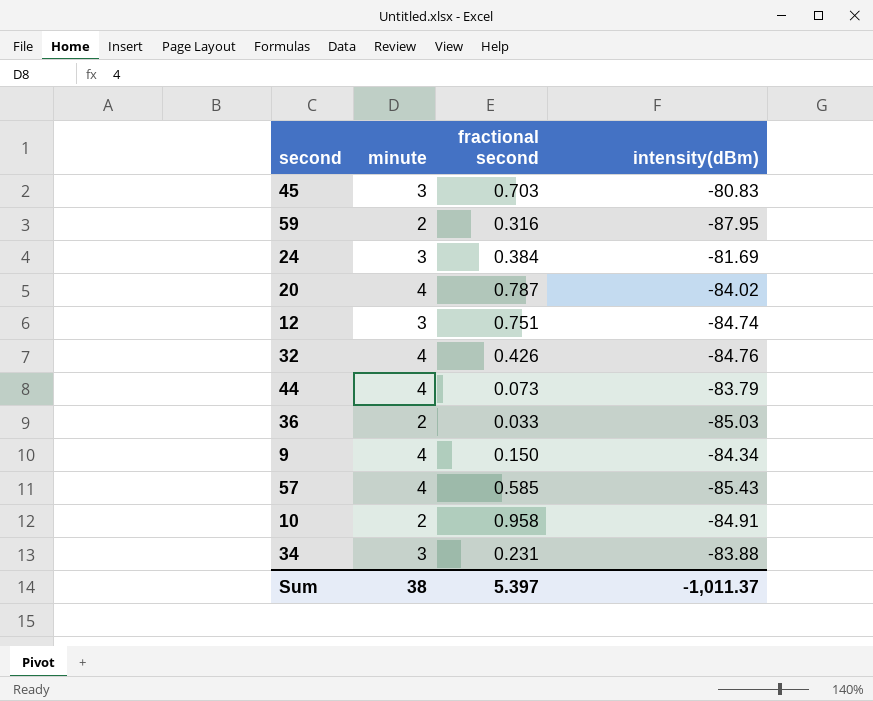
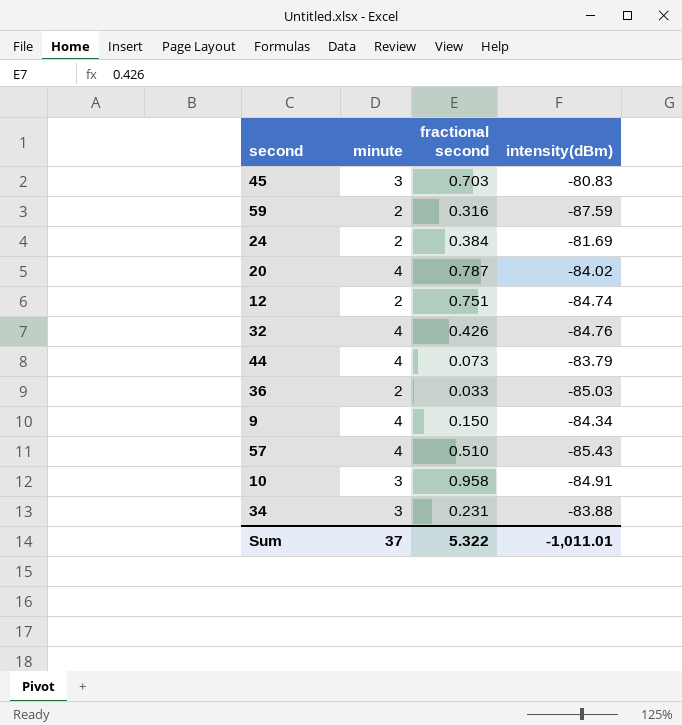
59 | intensity(dBm): -87.95 -> -87.59
24 | minute: 3 -> 2
12 | minute: 3 -> 2
57 | fractional second: 0.585 -> 0.510
10 | minute: 2 -> 3
Sum | minute: 38 -> 37
Sum | fractional second: 5.397 -> 5.322
Sum | intensity(dBm): -1,011.37 -> -1,011.01

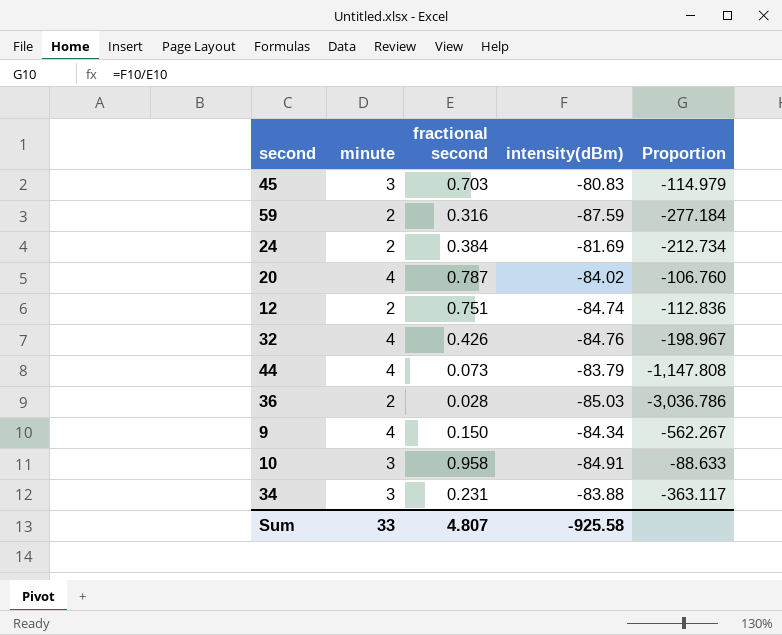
column Proportion | formula: none -> [intensity(dBm)] / [fractional second]
row 57: 4 | 0.510 | -85.43 -> none
36 | fractional second: 0.033 -> 0.028
Sum | minute: 37 -> 33
Sum | fractional second: 5.322 -> 4.807
Sum | intensity(dBm): -1,011.01 -> -925.58

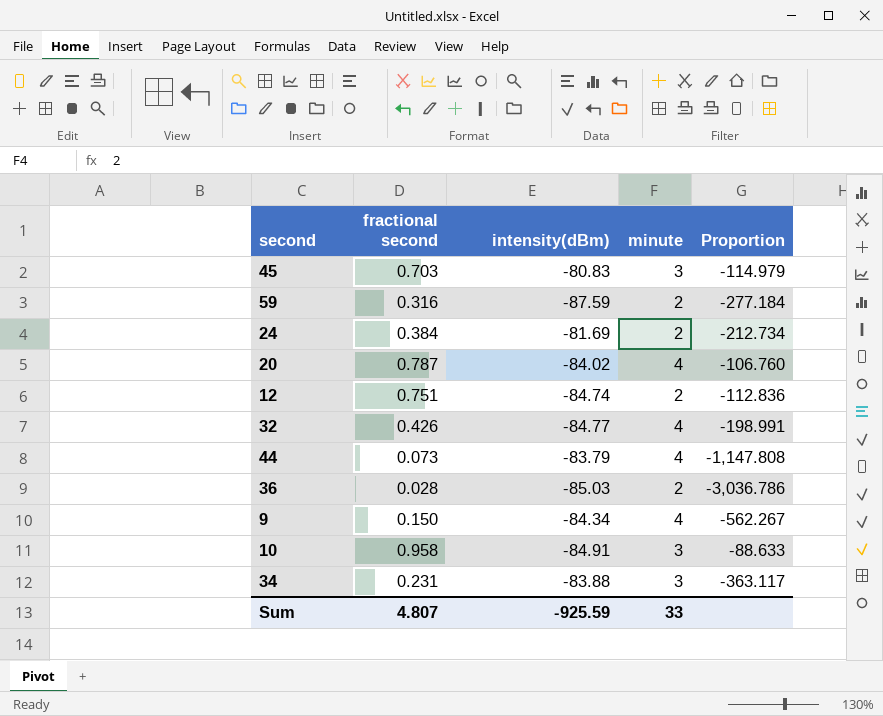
column minute | position: 2 -> 4
32 | intensity(dBm): -84.76 -> -84.77
32 | Proportion: -198.967 -> -198.991
Sum | intensity(dBm): -925.58 -> -925.59

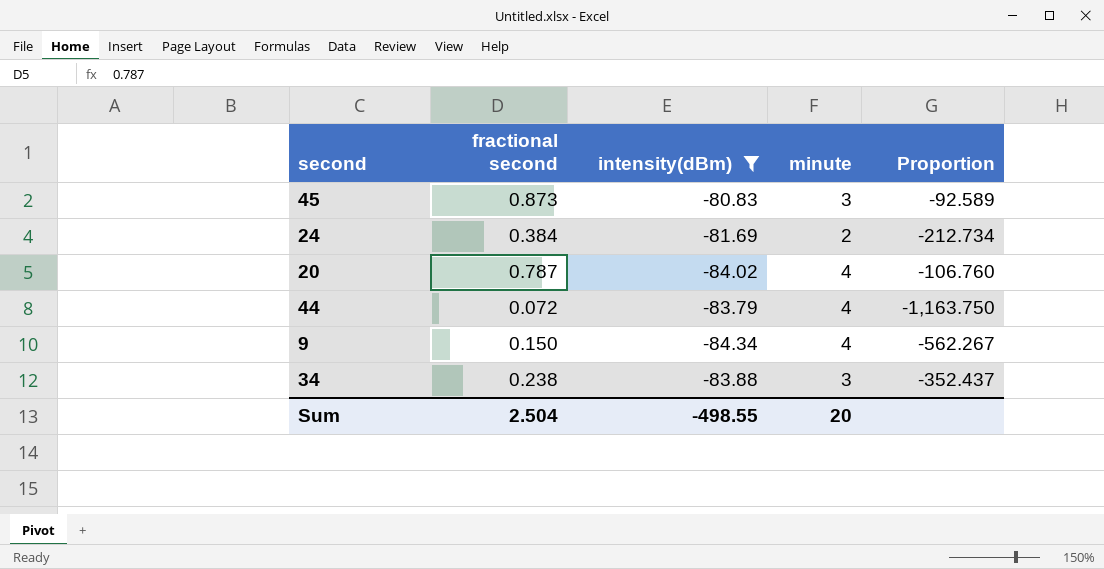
filter: none -> intensity(dBm) >= -84.34
45 | fractional second: 0.703 -> 0.873
45 | Proportion: -114.979 -> -92.589
44 | fractional second: 0.073 -> 0.072
44 | Proportion: -1,147.808 -> -1,163.750
34 | fractional second: 0.231 -> 0.238
34 | Proportion: -363.117 -> -352.437
Sum | fractional second: 4.807 -> 2.504
Sum | intensity(dBm): -925.59 -> -498.55
Sum | minute: 33 -> 20

